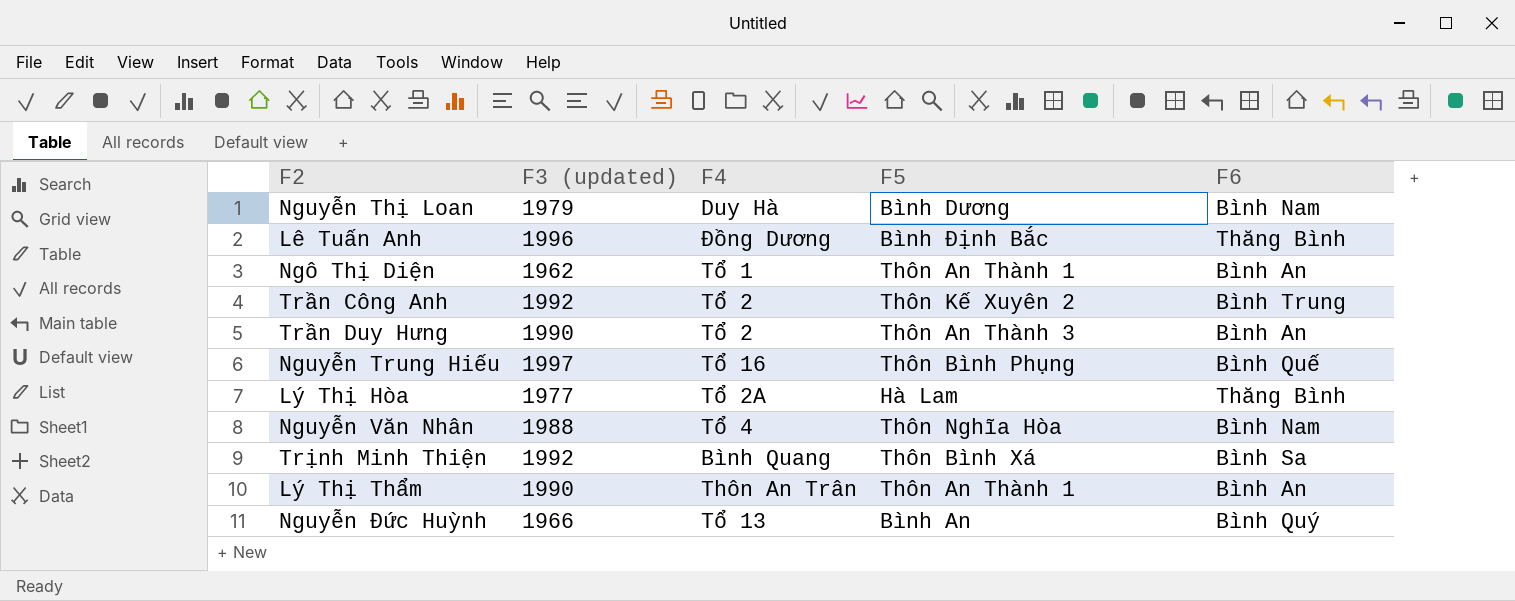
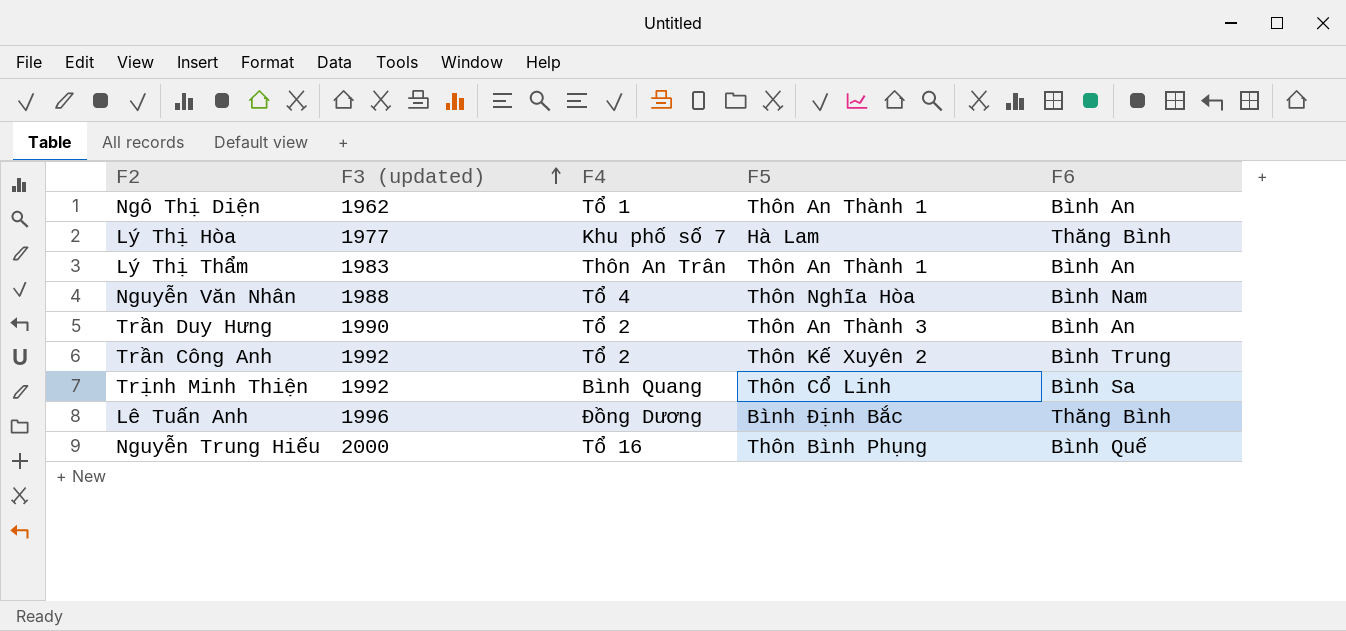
row order: none -> F3 (updated) ascending
row Nguyễn Thị Loan: 1979 | Duy Hà | Bình Dương | Bình Nam -> none
row Nguyễn Đức Huỳnh: 1966 | Tổ 13 | Bình An | Bình Quý -> none
Lý Thị Hòa | F4: Tổ 2A -> Khu phố số 7
Lý Thị Thẩm | F3 (updated): 1990 -> 1983
Trịnh Minh Thiện | F5: Thôn Bình Xá -> Thôn Cổ Linh
Nguyễn Trung Hiếu | F3 (updated): 1997 -> 2000

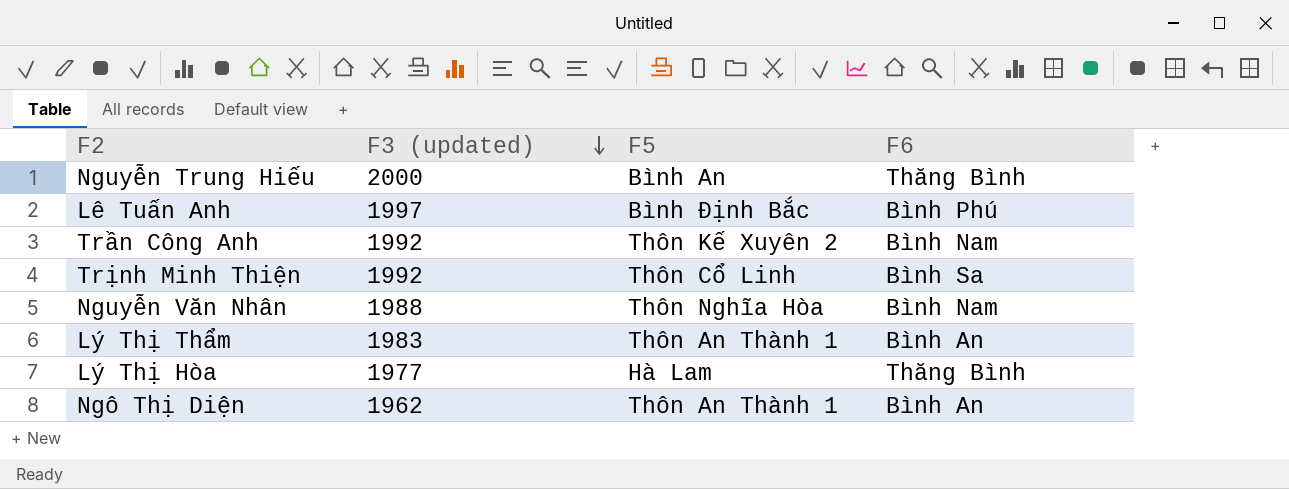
row order: F3 (updated) ascending -> F3 (updated) descending
column F4 | position: 3 -> none
row Trần Duy Hưng: 1990 | Tổ 2 | Thôn An Thành 3 | Bình An -> none
Nguyễn Trung Hiếu | F5: Thôn Bình Phụng -> Bình An
Nguyễn Trung Hiếu | F6: Bình Quế -> Thăng Bình
Lê Tuấn Anh | F3 (updated): 1996 -> 1997
Lê Tuấn Anh | F6: Thăng Bình -> Bình Phú
Trần Công Anh | F6: Bình Trung -> Bình Nam

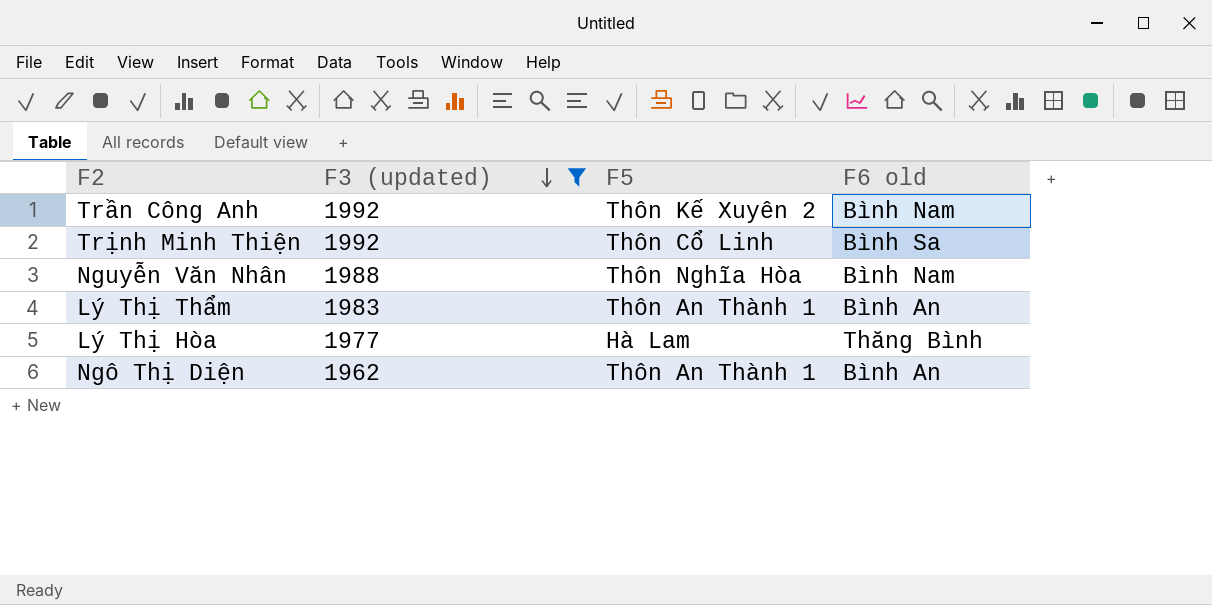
filter: none -> F3 (updated) <= 1992
column name: F6 -> F6 old

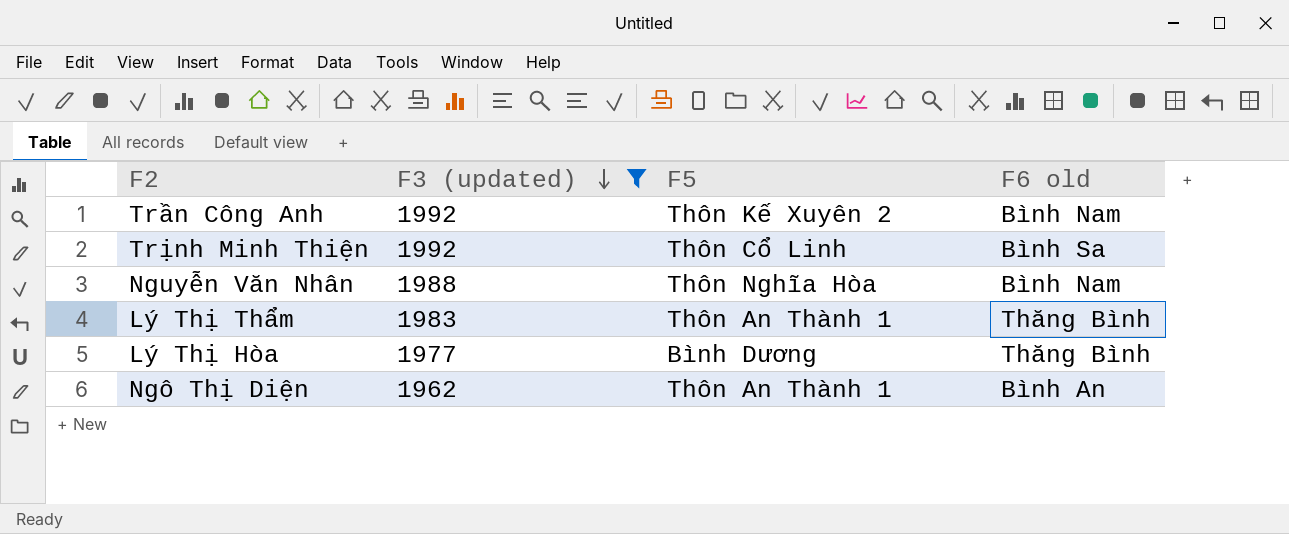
Lý Thị Thẩm | F6 old: Bình An -> Thăng Bình
Lý Thị Hòa | F5: Hà Lam -> Bình Dương

